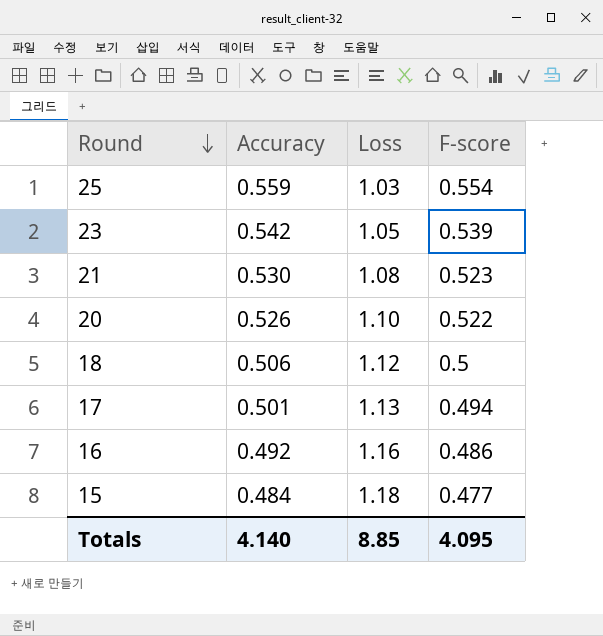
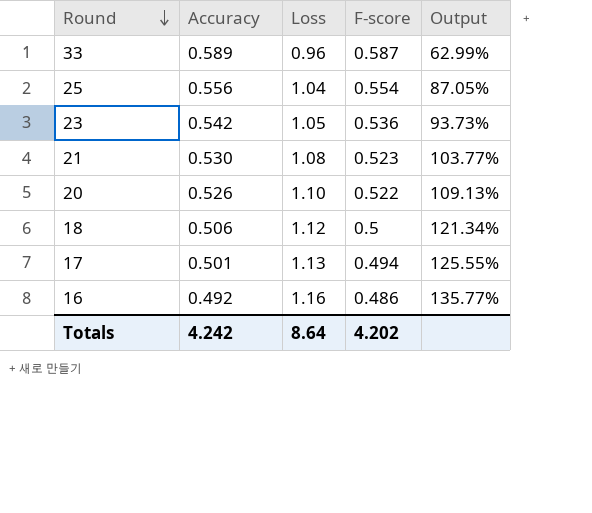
column Output | formula: none -> ([Loss] - [Accuracy]) / [Accuracy]
row 15: 0.484 | 1.18 | 0.477 -> none
row 33: none -> 0.589 | 0.96 | 0.587 | 62.99%
25 | Accuracy: 0.559 -> 0.556
25 | Loss: 1.03 -> 1.04
23 | F-score: 0.539 -> 0.536
Totals | Accuracy: 4.140 -> 4.242
Totals | Loss: 8.85 -> 8.64
Totals | F-score: 4.095 -> 4.202

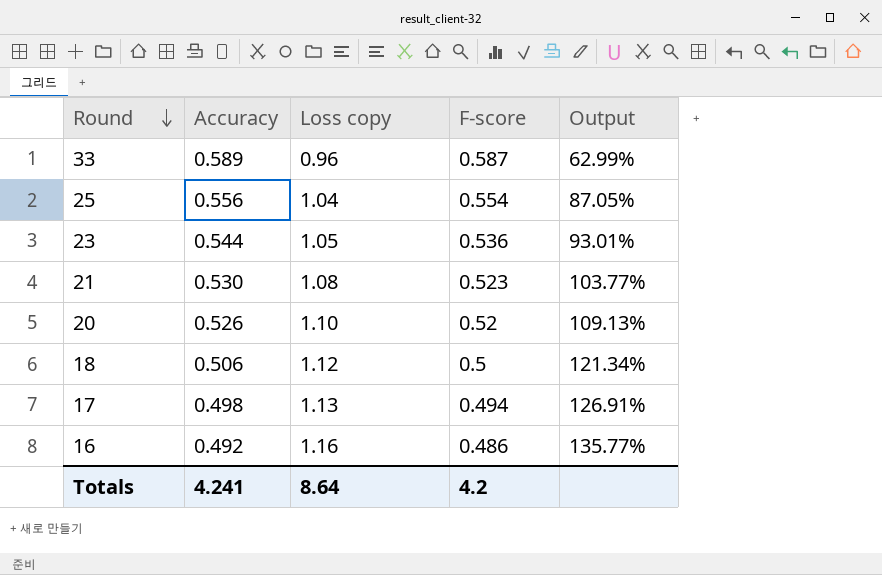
column name: Loss -> Loss copy
23 | Accuracy: 0.542 -> 0.544
23 | Output: 93.73% -> 93.01%
20 | F-score: 0.522 -> 0.52
17 | Accuracy: 0.501 -> 0.498
17 | Output: 125.55% -> 126.91%
Totals | Accuracy: 4.242 -> 4.241
Totals | F-score: 4.202 -> 4.2

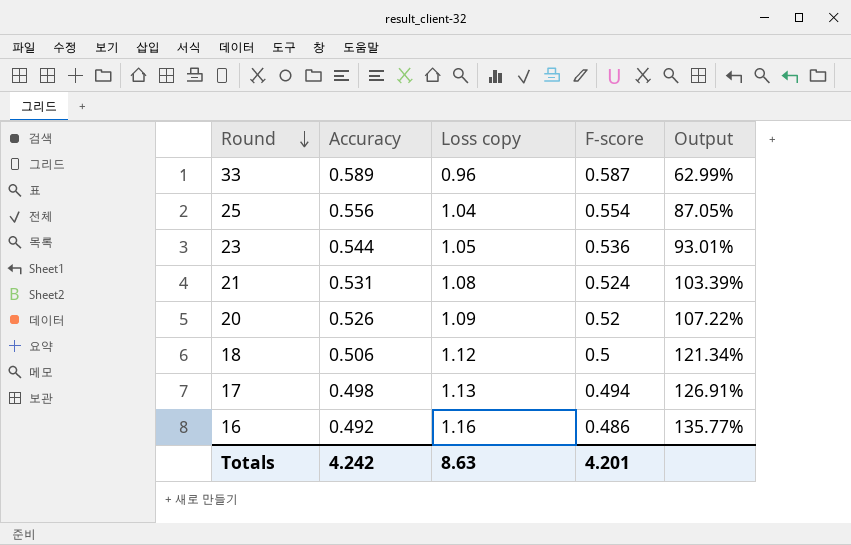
21 | Accuracy: 0.530 -> 0.531
21 | F-score: 0.523 -> 0.524
21 | Output: 103.77% -> 103.39%
20 | Loss copy: 1.10 -> 1.09
20 | Output: 109.13% -> 107.22%
Totals | Accuracy: 4.241 -> 4.242
Totals | Loss copy: 8.64 -> 8.63
Totals | F-score: 4.2 -> 4.201

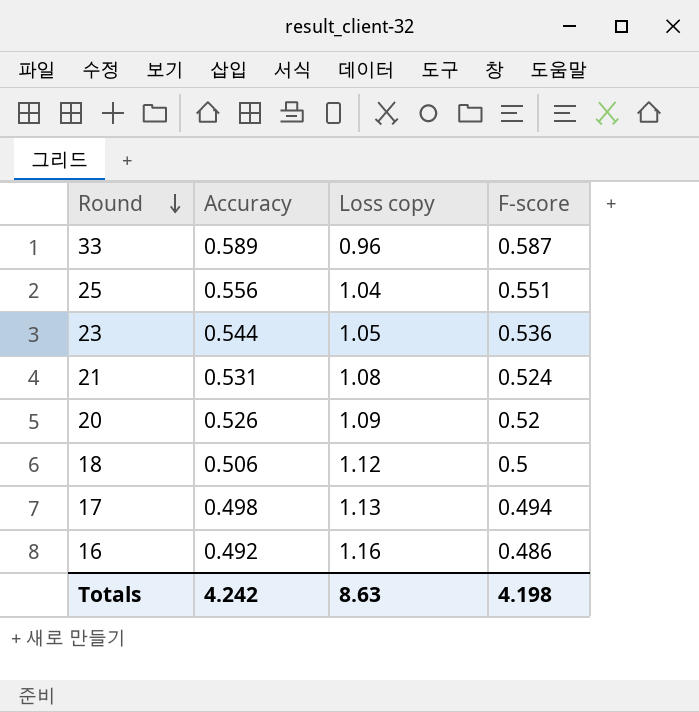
column Output | formula: ([Loss copy] - [Accuracy]) / [Accuracy] -> none
25 | F-score: 0.554 -> 0.551
Totals | F-score: 4.201 -> 4.198

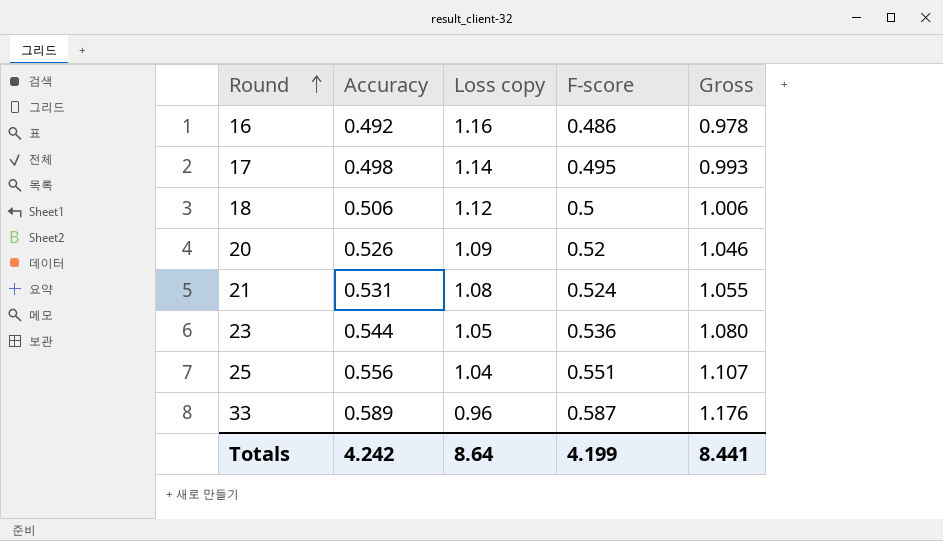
row order: Round descending -> Round ascending
column Gross | formula: none -> [Accuracy] + [F-score]
17 | Loss copy: 1.13 -> 1.14
17 | F-score: 0.494 -> 0.495
Totals | Loss copy: 8.63 -> 8.64
Totals | F-score: 4.198 -> 4.199

